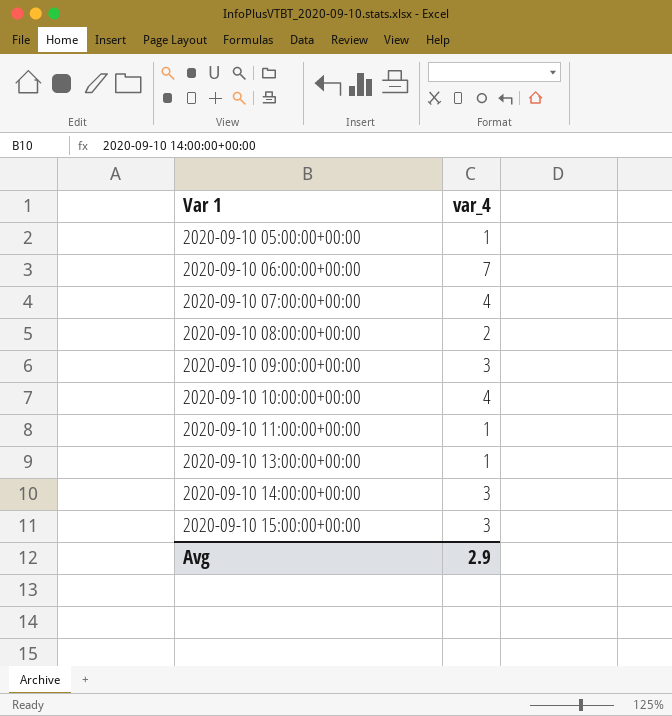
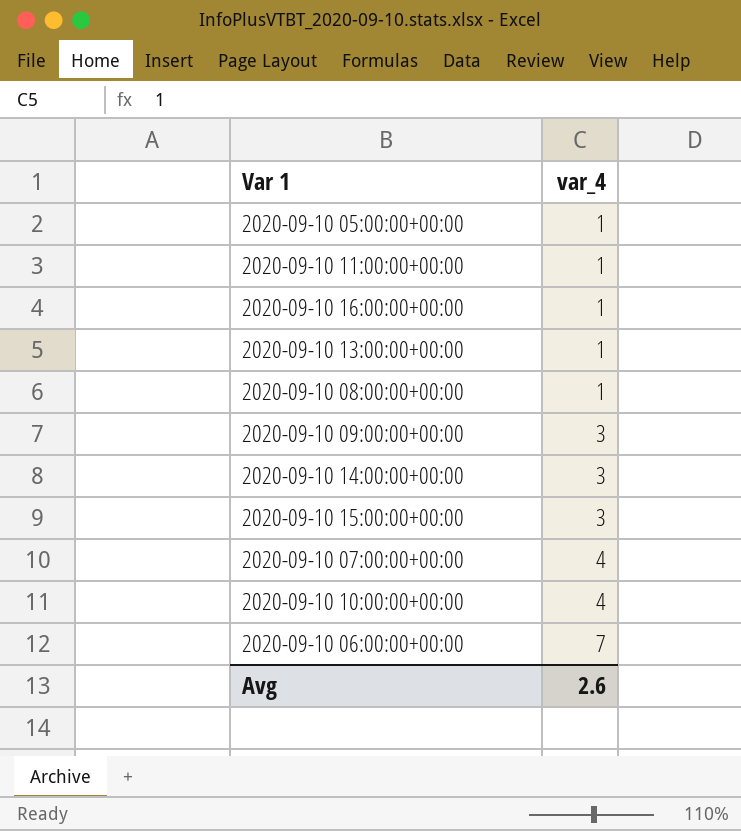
row order: Var 1 ascending -> var_4 ascending
row 2020-09-10 16:00:00+00:00: none -> 1
2020-09-10 08:00:00+00:00 | var_4: 2 -> 1
Avg | var_4: 2.9 -> 2.6

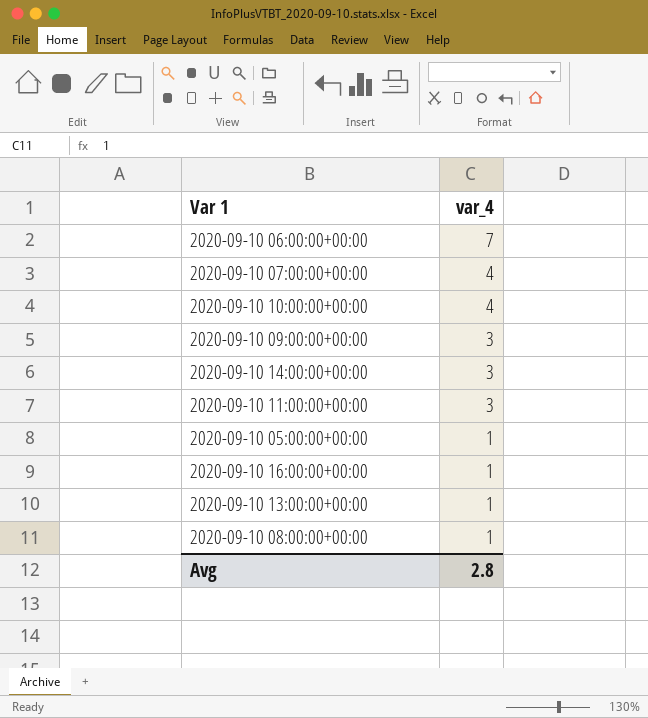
row order: var_4 ascending -> var_4 descending
row 2020-09-10 15:00:00+00:00: 3 -> none
2020-09-10 11:00:00+00:00 | var_4: 1 -> 3
Avg | var_4: 2.6 -> 2.8

